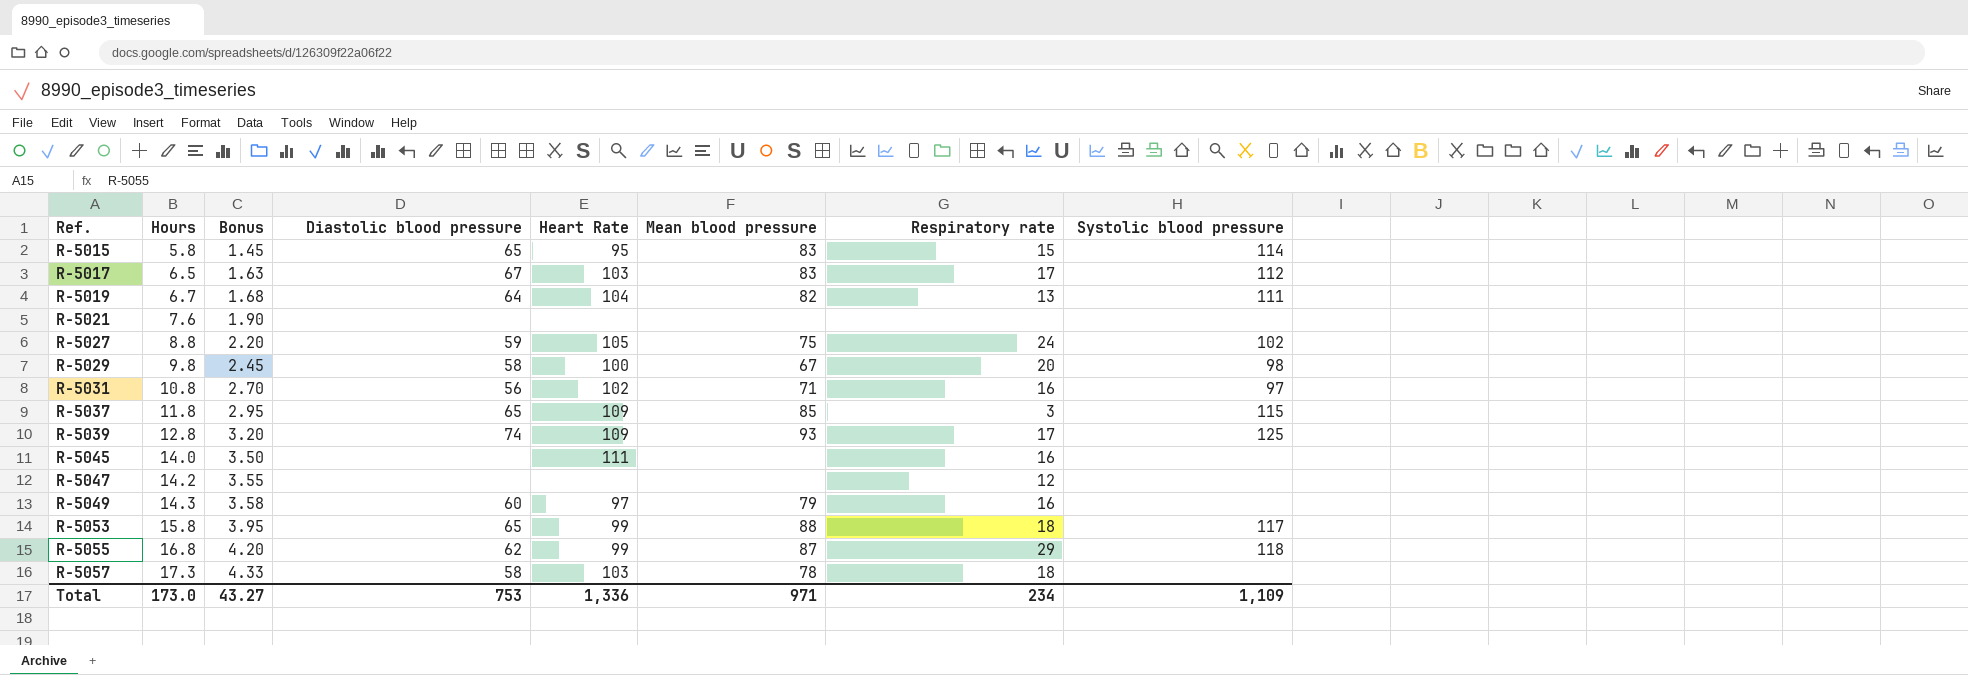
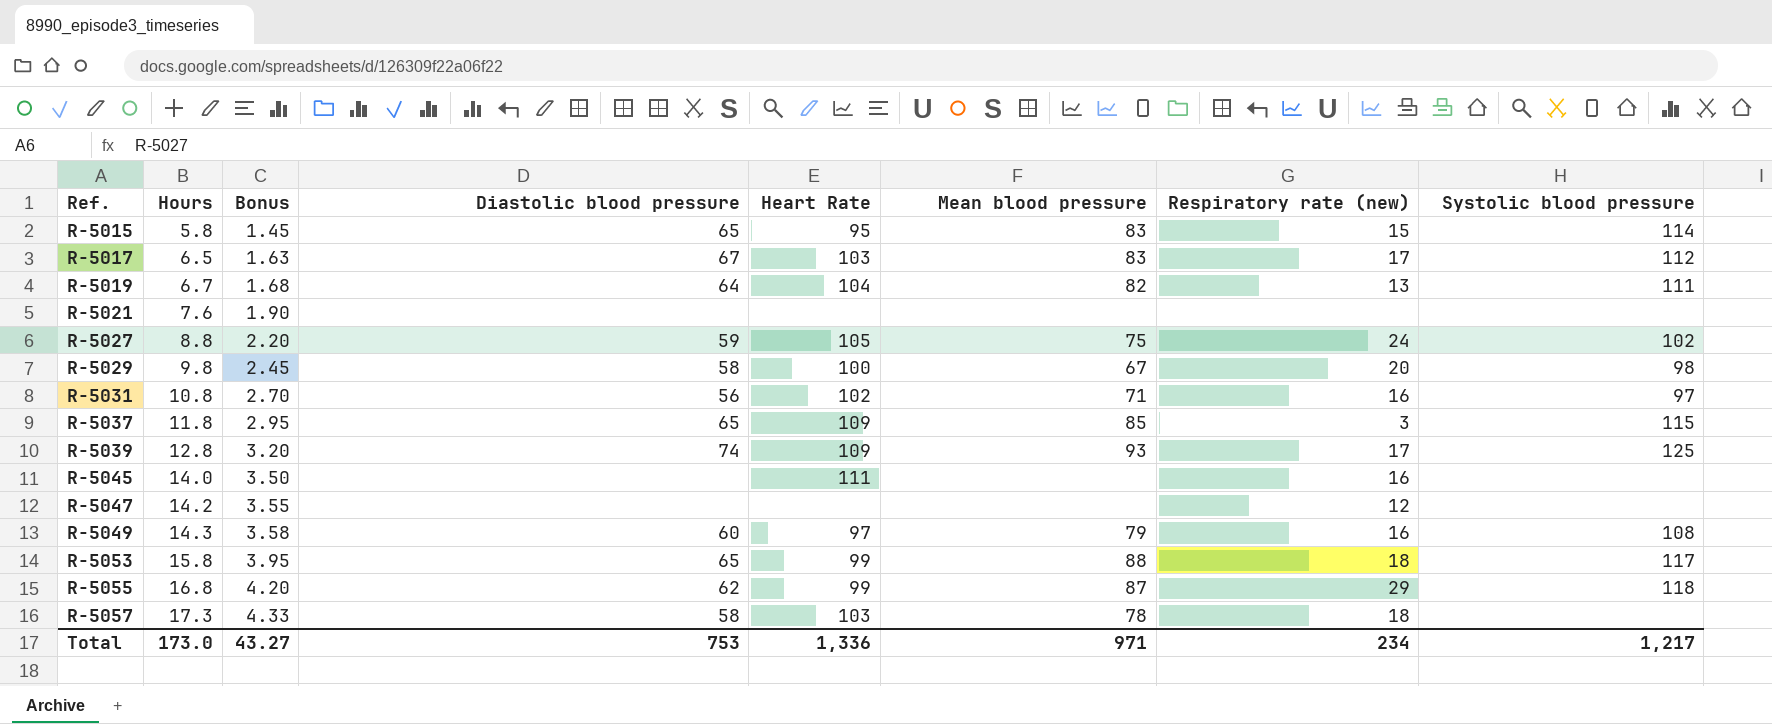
column name: Respiratory rate -> Respiratory rate (new)
R-5049 | Systolic blood pressure: none -> 108
Total | Systolic blood pressure: 1,109 -> 1,217

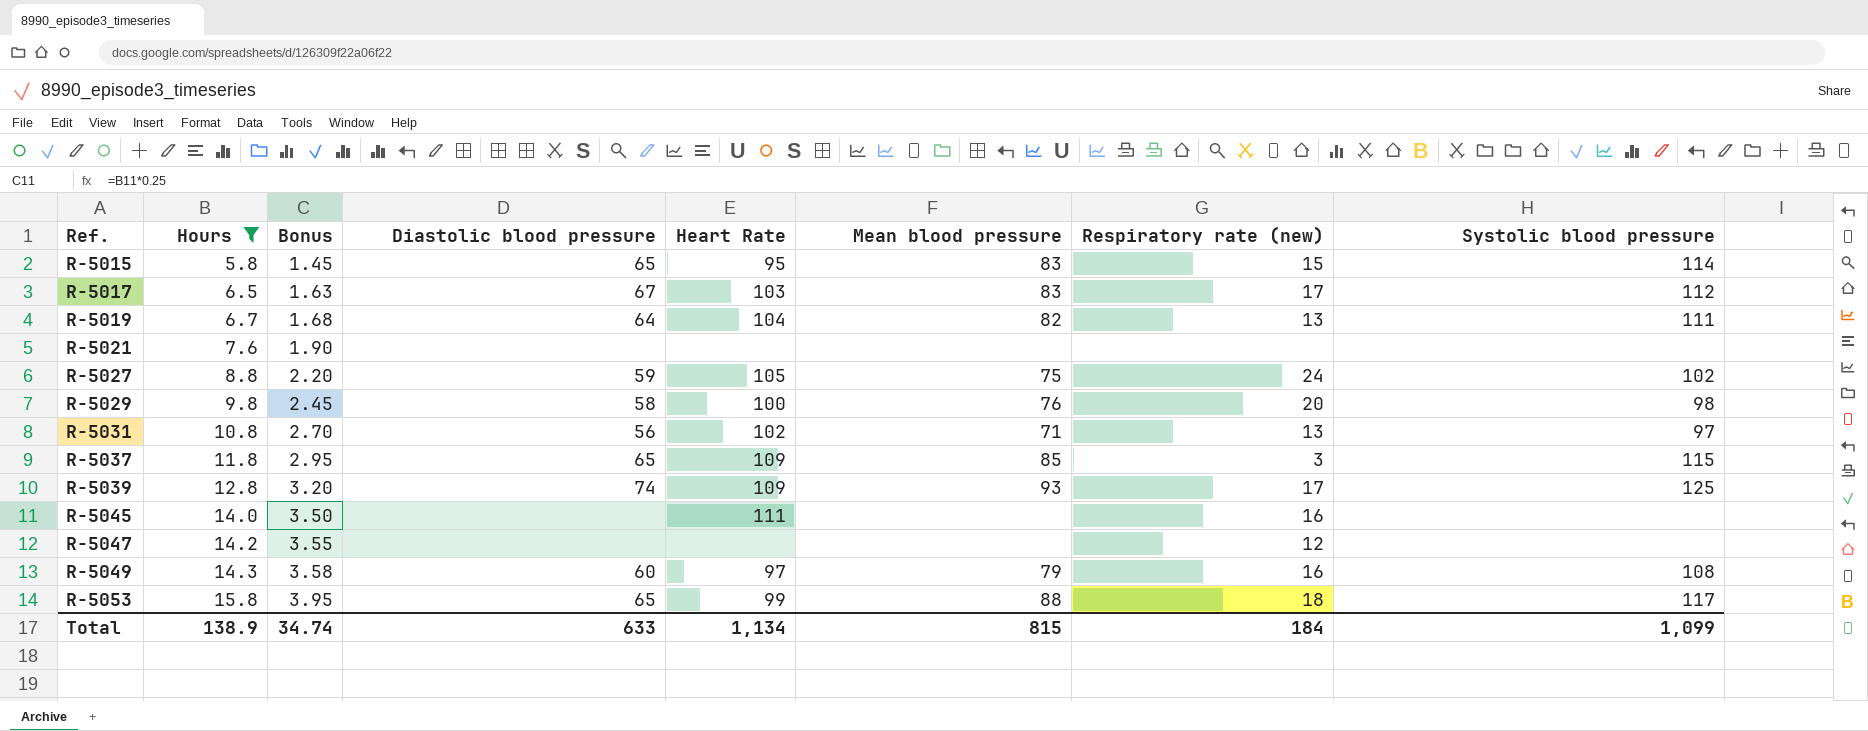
filter: none -> Hours <= 15.8
R-5029 | Mean blood pressure: 67 -> 76
R-5031 | Respiratory rate (new): 16 -> 13
Total | Hours: 173.0 -> 138.9
Total | Bonus: 43.27 -> 34.74
Total | Diastolic blood pressure: 753 -> 633
Total | Heart Rate: 1,336 -> 1,134
Total | Mean blood pressure: 971 -> 815
Total | Respiratory rate (new): 234 -> 184
Total | Systolic blood pressure: 1,217 -> 1,099

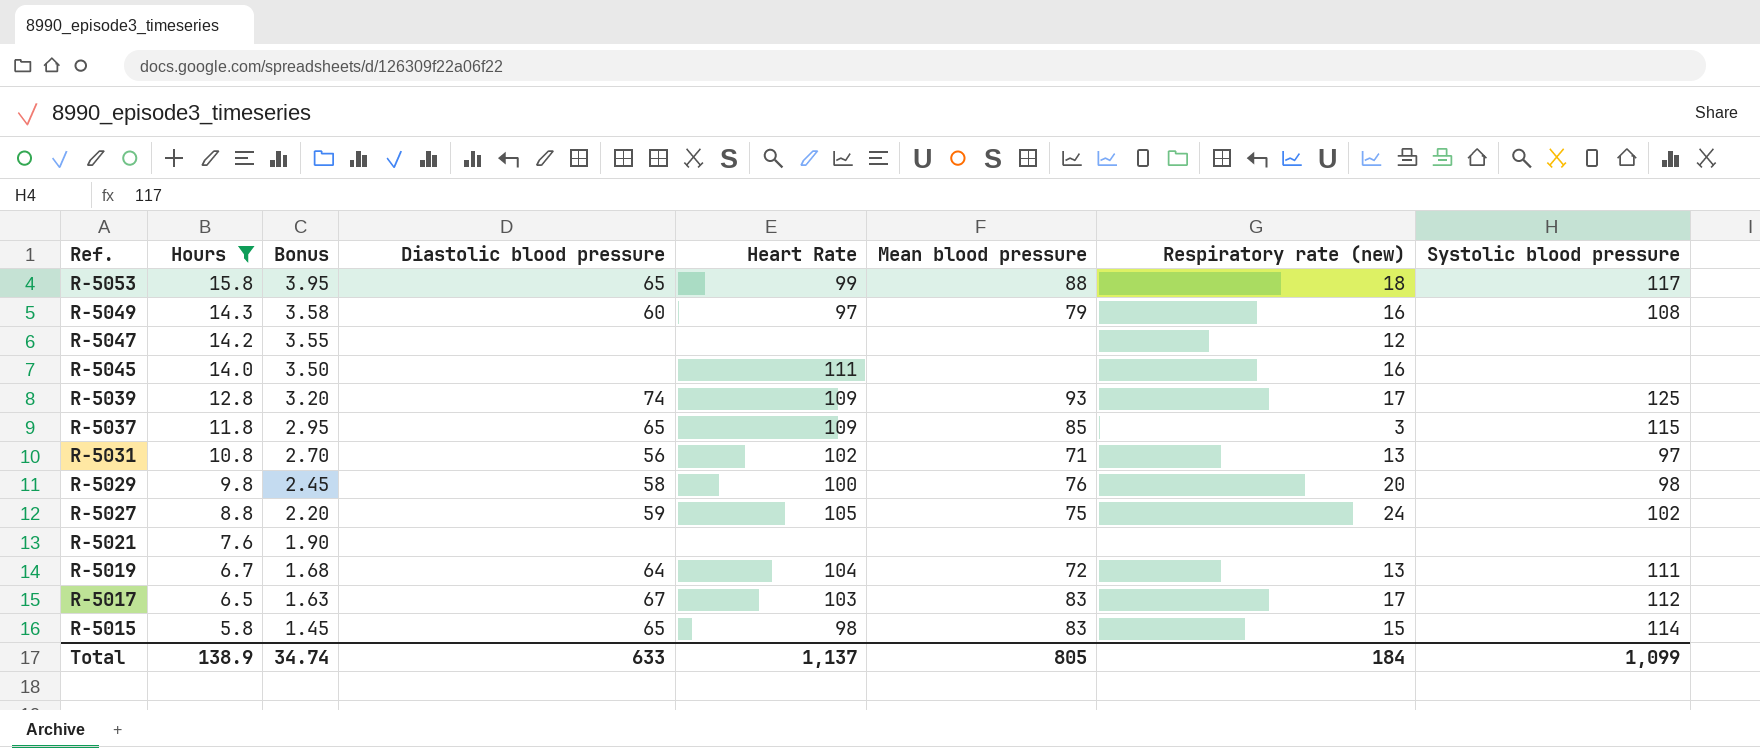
row order: Ref. ascending -> Ref. descending
R-5019 | Mean blood pressure: 82 -> 72
R-5015 | Heart Rate: 95 -> 98
Total | Heart Rate: 1,134 -> 1,137
Total | Mean blood pressure: 815 -> 805

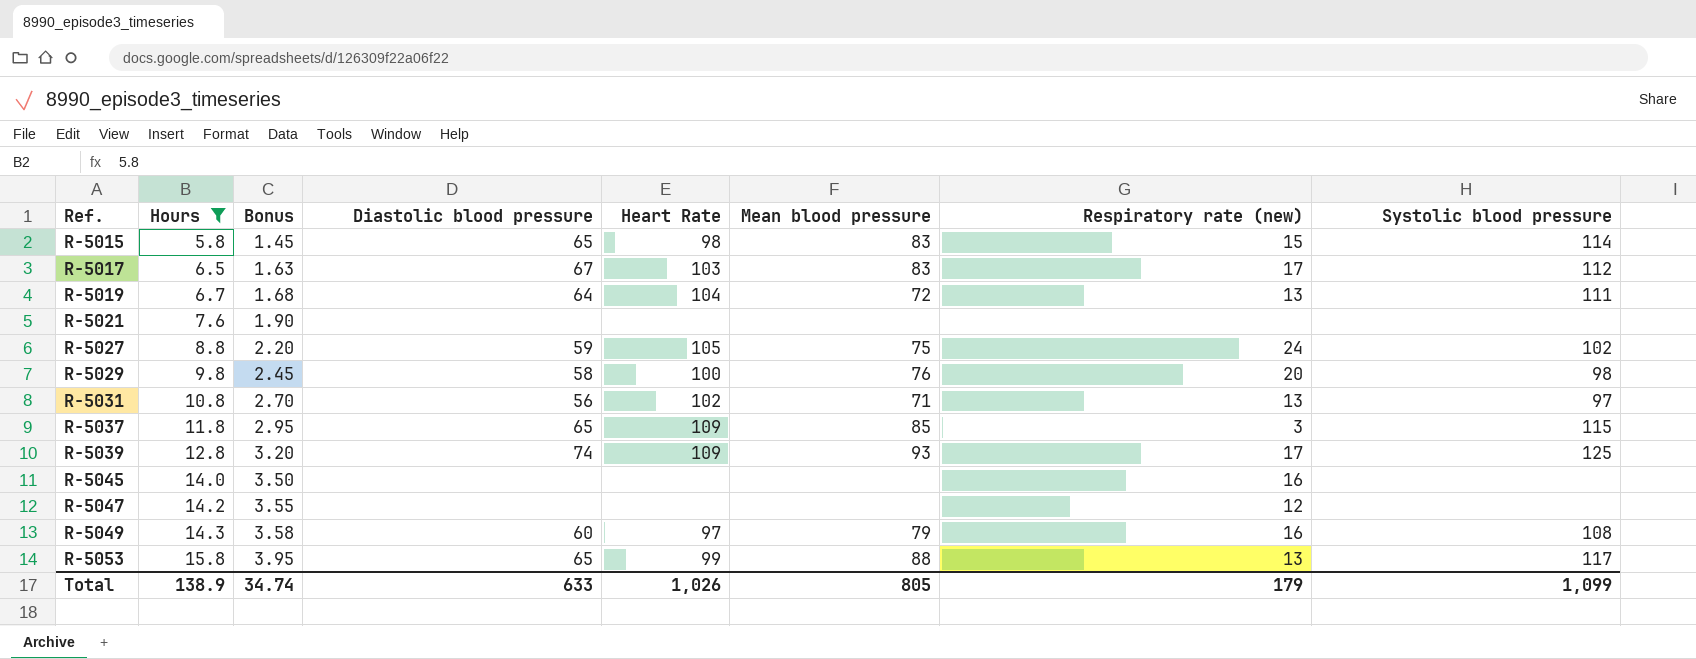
row order: Ref. descending -> Ref. ascending
R-5045 | Heart Rate: 111 -> none
R-5053 | Respiratory rate (new): 18 -> 13
Total | Heart Rate: 1,137 -> 1,026
Total | Respiratory rate (new): 184 -> 179

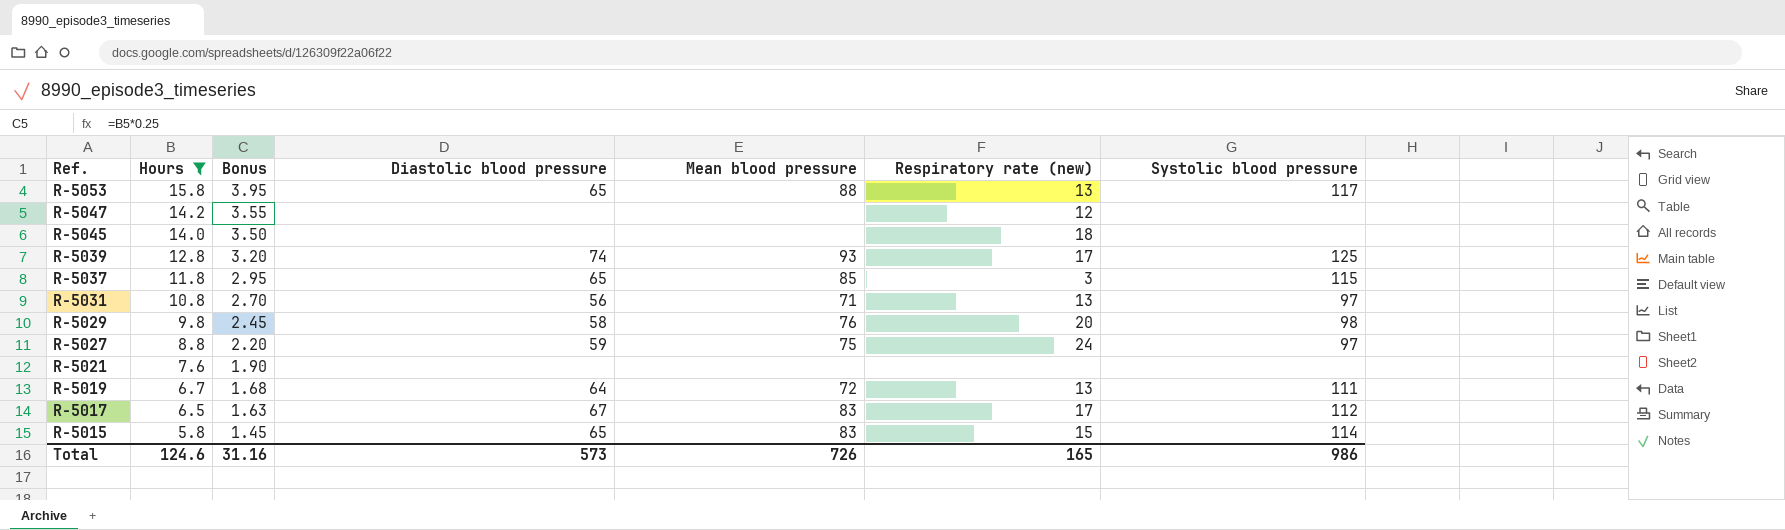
row order: Ref. ascending -> Ref. descending
column Heart Rate | position: 5 -> none
row R-5049: 14.3 | 3.58 | 60 | 97 | 79 | 16 | 108 -> none
R-5045 | Respiratory rate (new): 16 -> 18
R-5027 | Systolic blood pressure: 102 -> 97
Total | Hours: 138.9 -> 124.6
Total | Bonus: 34.74 -> 31.16
Total | Diastolic blood pressure: 633 -> 573
Total | Mean blood pressure: 805 -> 726
Total | Respiratory rate (new): 179 -> 165
Total | Systolic blood pressure: 1,099 -> 986

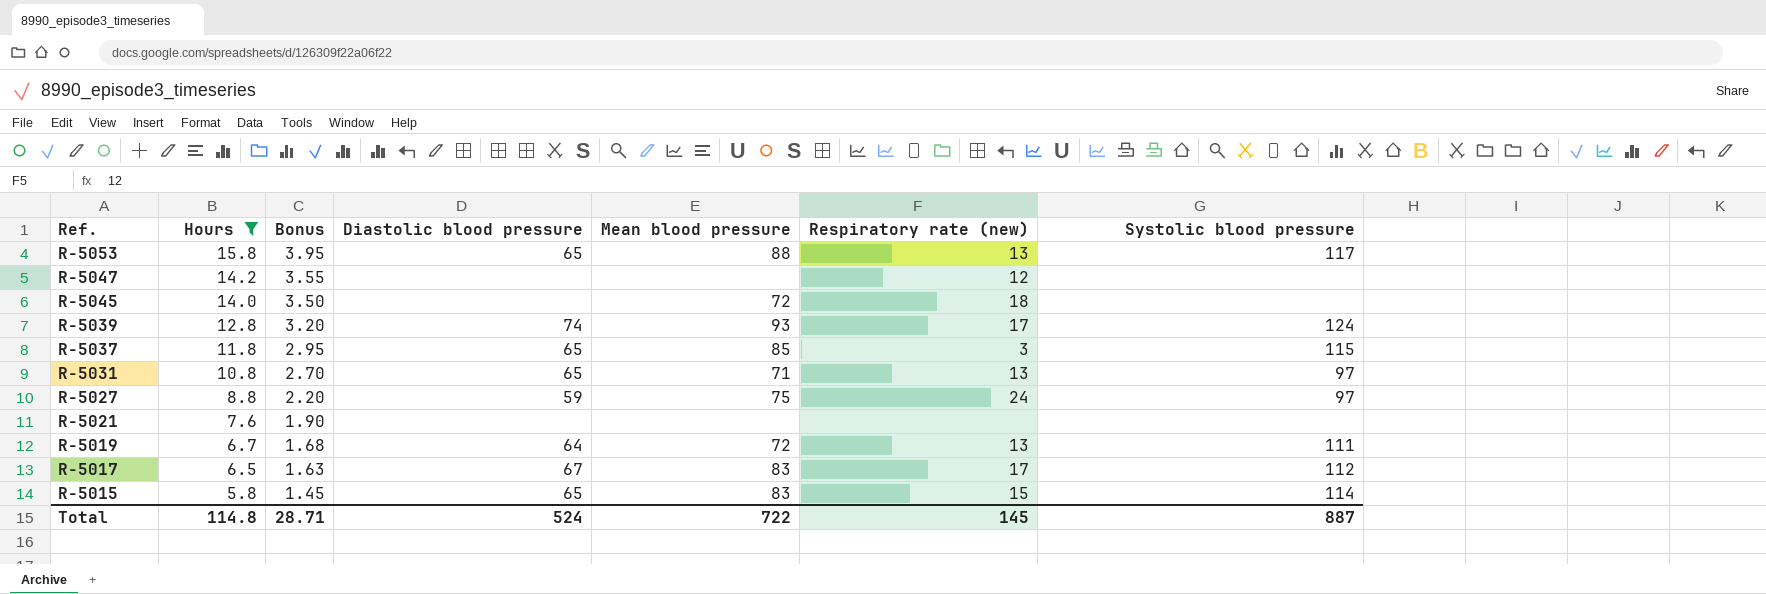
row R-5029: 9.8 | 2.45 | 58 | 76 | 20 | 98 -> none
R-5045 | Mean blood pressure: none -> 72
R-5039 | Systolic blood pressure: 125 -> 124
R-5031 | Diastolic blood pressure: 56 -> 65
Total | Hours: 124.6 -> 114.8
Total | Bonus: 31.16 -> 28.71
Total | Diastolic blood pressure: 573 -> 524
Total | Mean blood pressure: 726 -> 722
Total | Respiratory rate (new): 165 -> 145
Total | Systolic blood pressure: 986 -> 887

